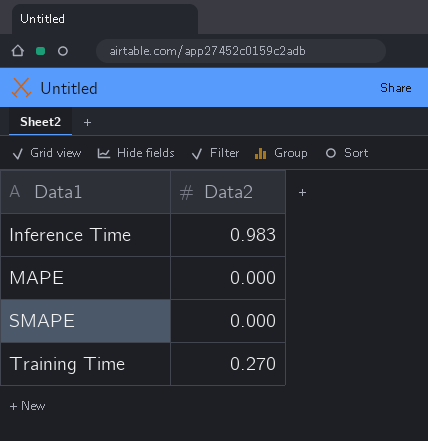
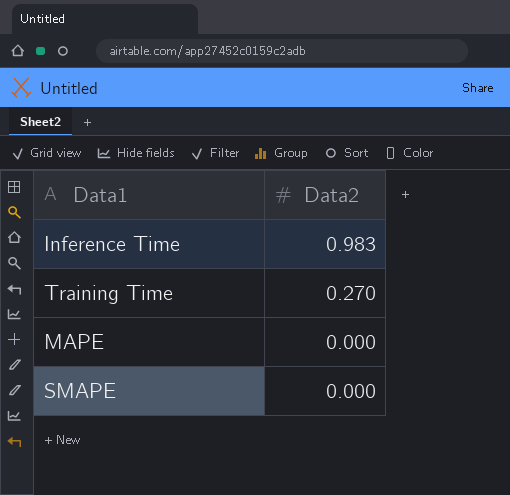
row order: Data1 ascending -> Data2 descending

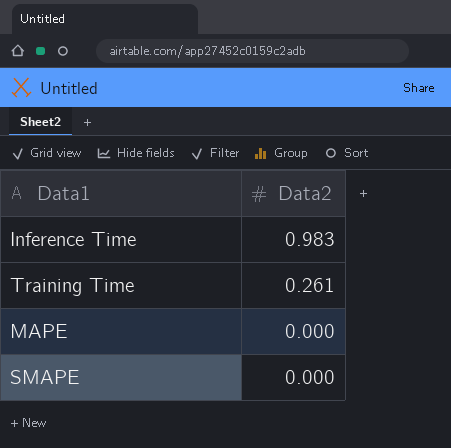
Training Time | Data2: 0.270 -> 0.261

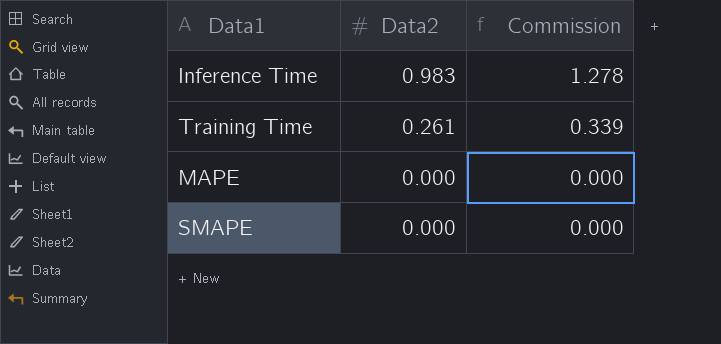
column Commission | formula: none -> [Data2] * 1.3

